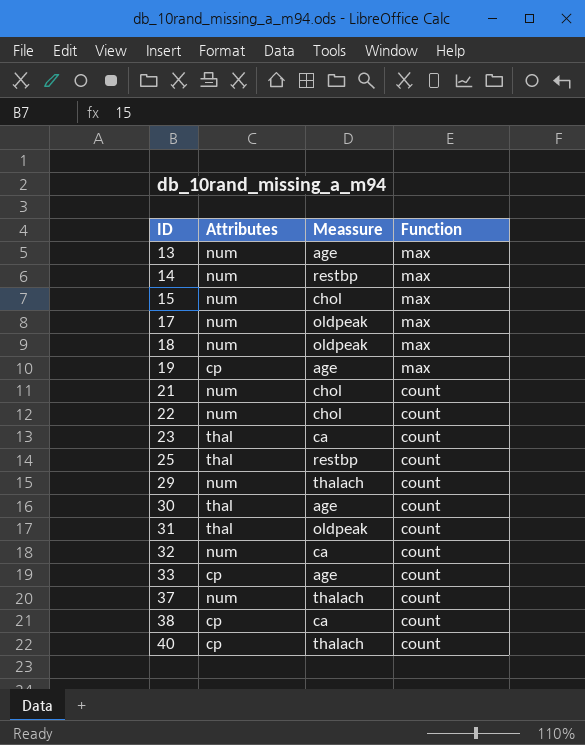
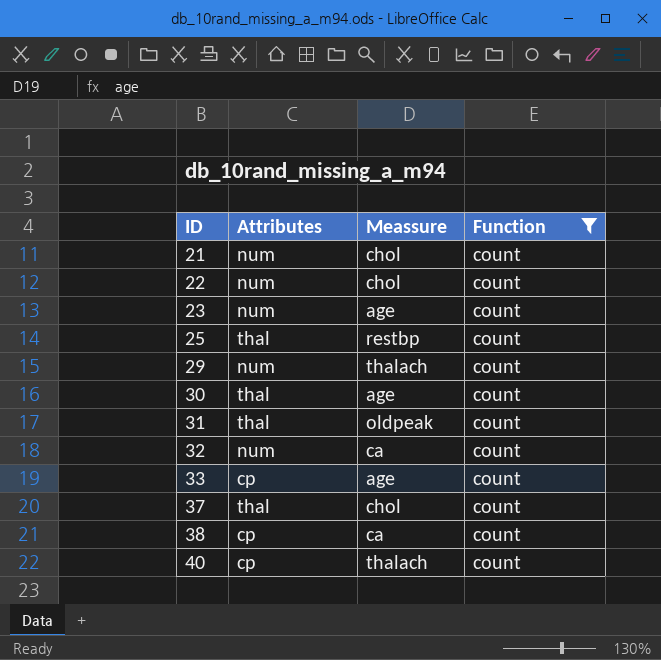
filter: none -> Function = count
23 | Attributes: thal -> num
23 | Meassure: ca -> age
37 | Attributes: num -> thal
37 | Meassure: thalach -> chol

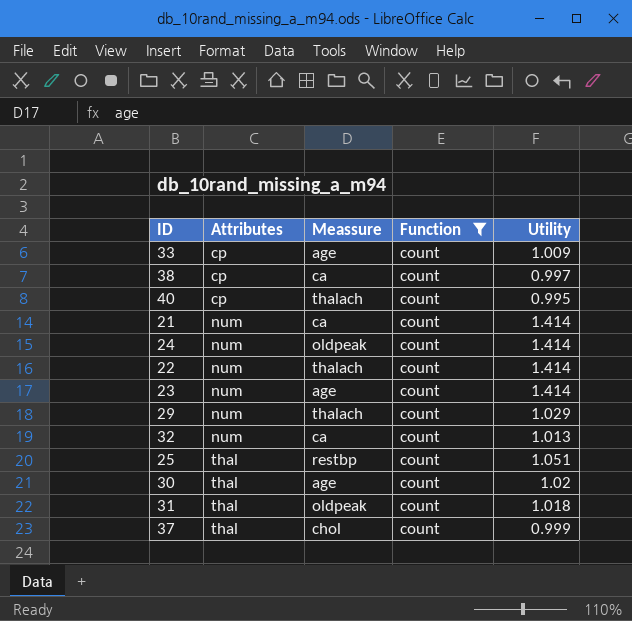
row order: ID ascending -> Attributes ascending
column Utility | position: none -> 5
21 | Meassure: chol -> ca
row 24: none -> num | oldpeak | count | 1.414
22 | Meassure: chol -> thalach

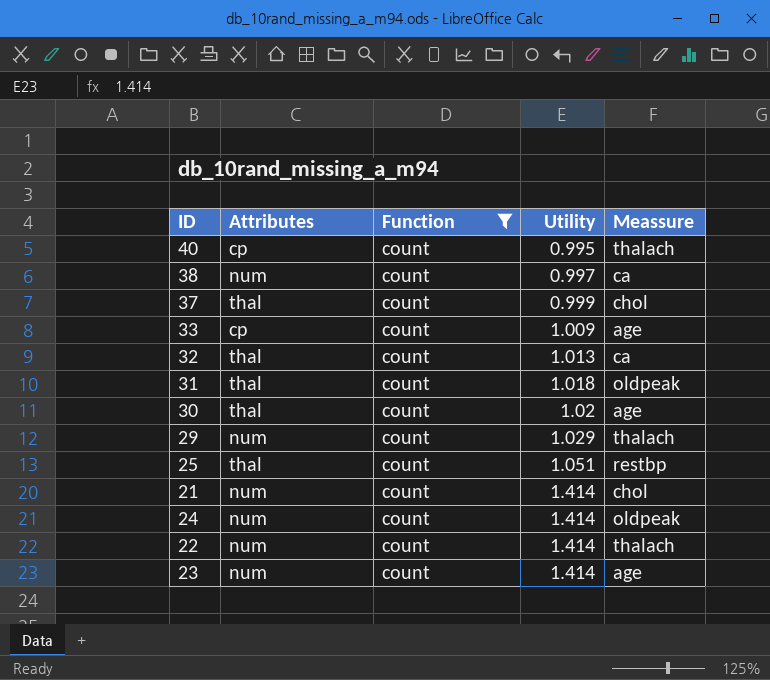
row order: Attributes ascending -> Utility ascending
column Meassure | position: 3 -> 5
38 | Attributes: cp -> num
32 | Attributes: num -> thal
21 | Meassure: ca -> chol

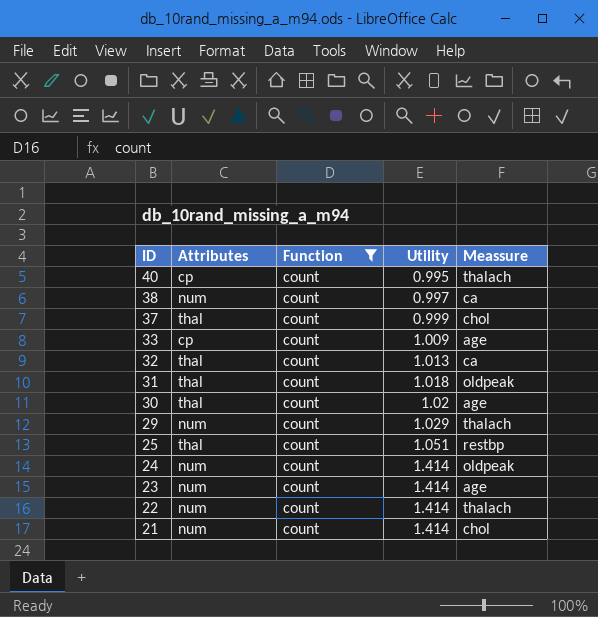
row order: Utility ascending -> ID descending

